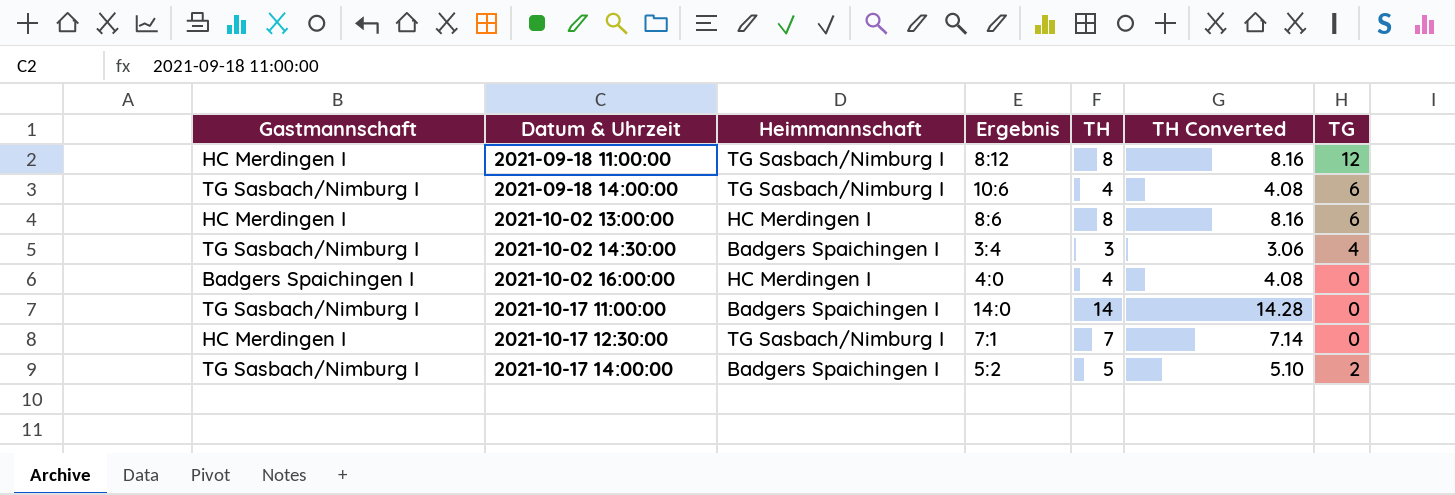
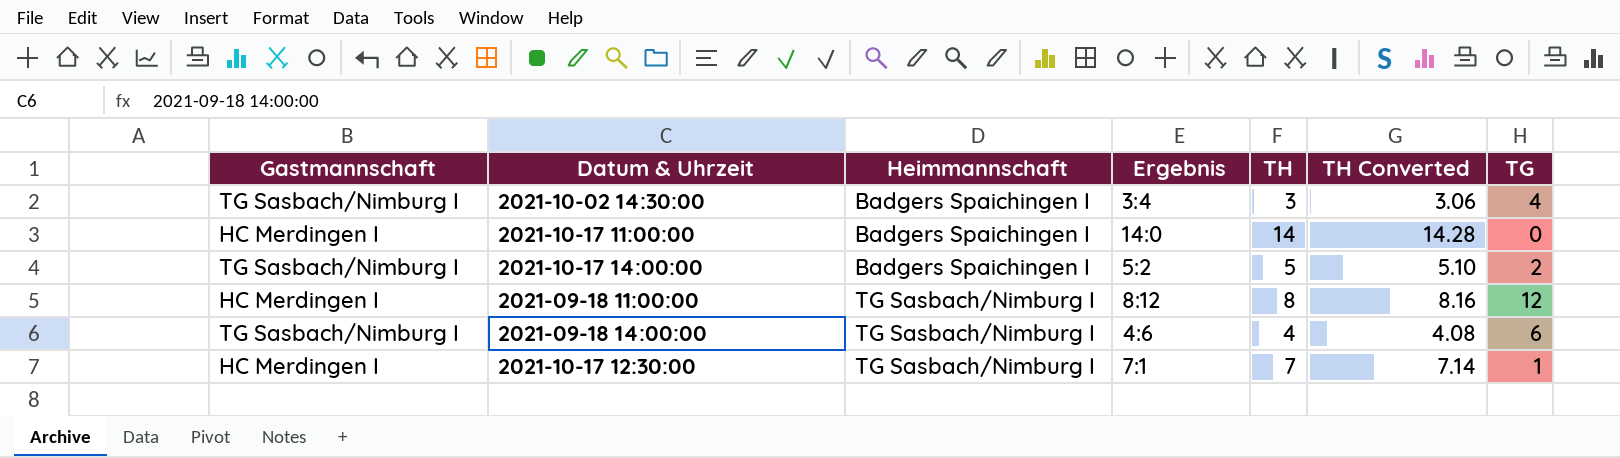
row order: Datum & Uhrzeit ascending -> Heimmannschaft ascending
row 2021-10-02 13:00:00: HC Merdingen I | HC Merdingen I | 8:6 | 8 | 8.16 | 6 -> none
row 2021-10-02 16:00:00: Badgers Spaichingen I | HC Merdingen I | 4:0 | 4 | 4.08 | 0 -> none
2021-10-17 11:00:00 | Gastmannschaft: TG Sasbach/Nimburg I -> HC Merdingen I
2021-09-18 14:00:00 | Ergebnis: 10:6 -> 4:6
2021-10-17 12:30:00 | TG: 0 -> 1

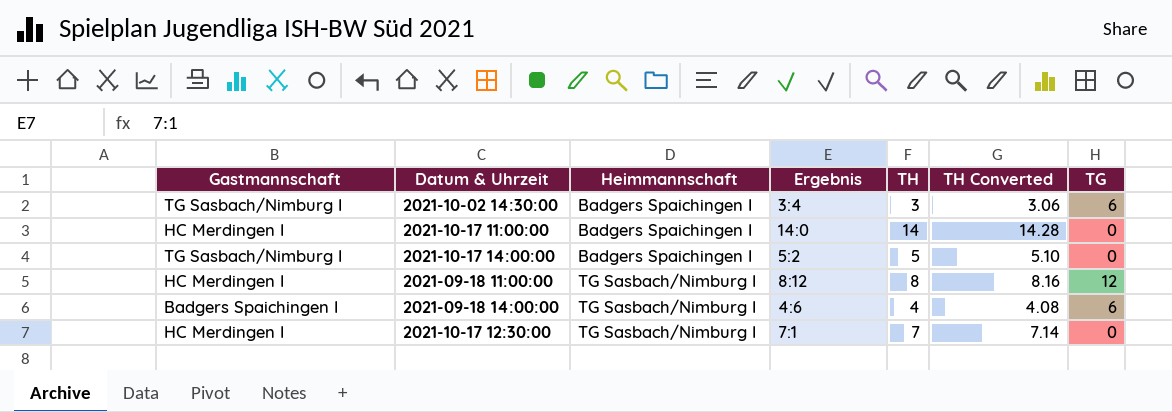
2021-10-02 14:30:00 | TG: 4 -> 6
2021-10-17 14:00:00 | TG: 2 -> 0
2021-09-18 14:00:00 | Gastmannschaft: TG Sasbach/Nimburg I -> Badgers Spaichingen I
2021-10-17 12:30:00 | TG: 1 -> 0

